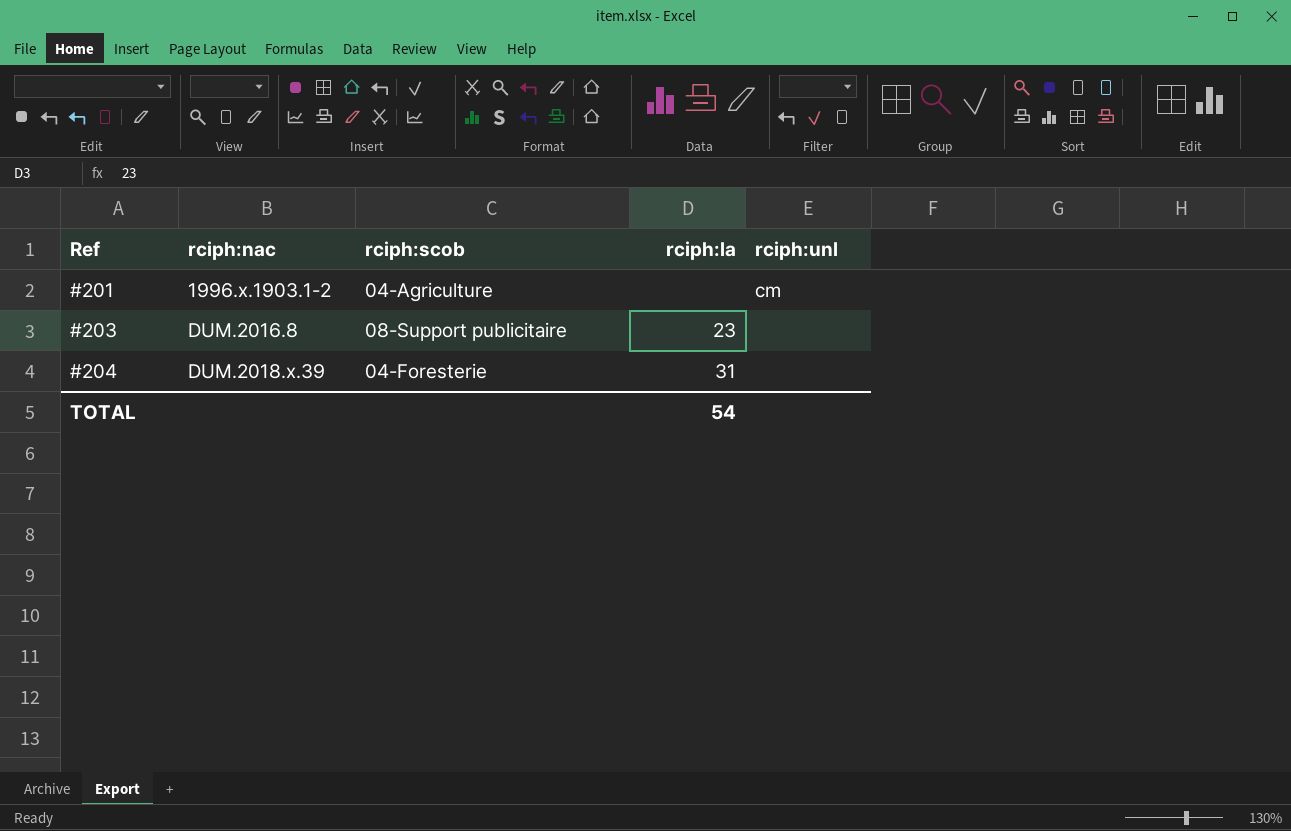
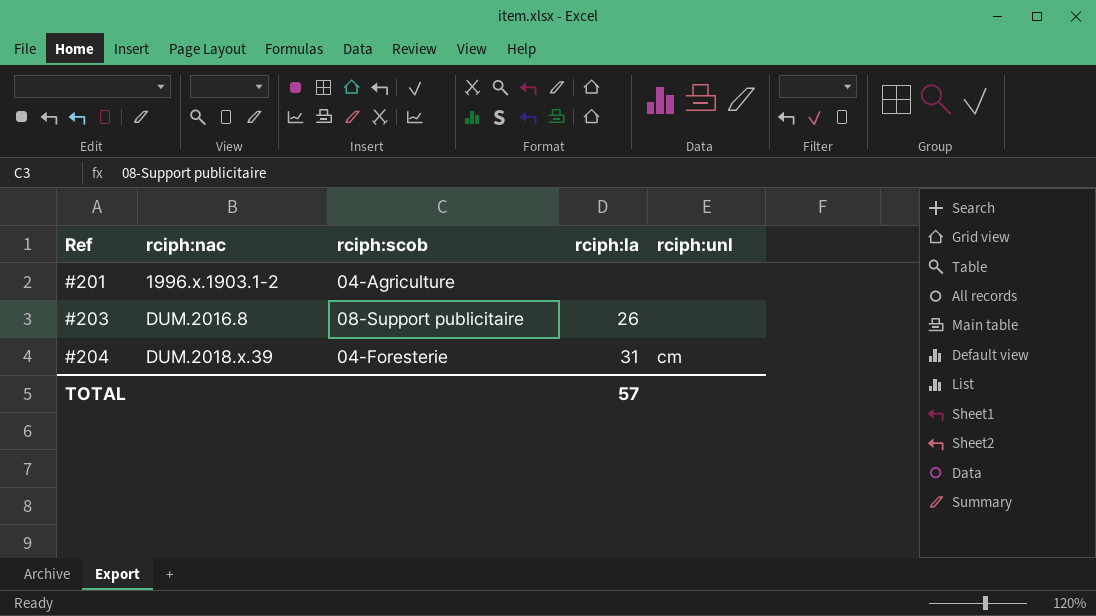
#201 | rciph:unl: cm -> none
#203 | rciph:la: 23 -> 26
#204 | rciph:unl: none -> cm
TOTAL | rciph:la: 54 -> 57

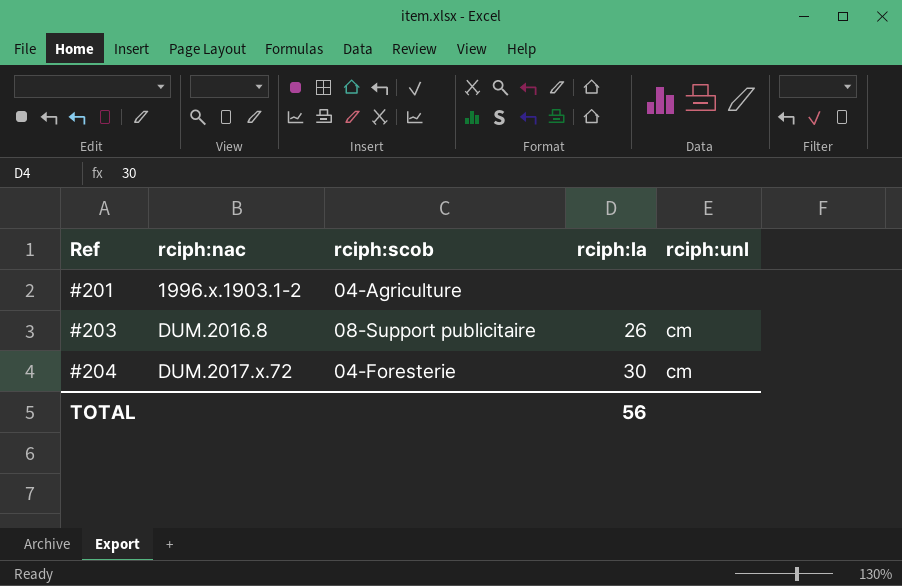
#203 | rciph:unl: none -> cm
#204 | rciph:nac: DUM.2018.x.39 -> DUM.2017.x.72
#204 | rciph:la: 31 -> 30
TOTAL | rciph:la: 57 -> 56

